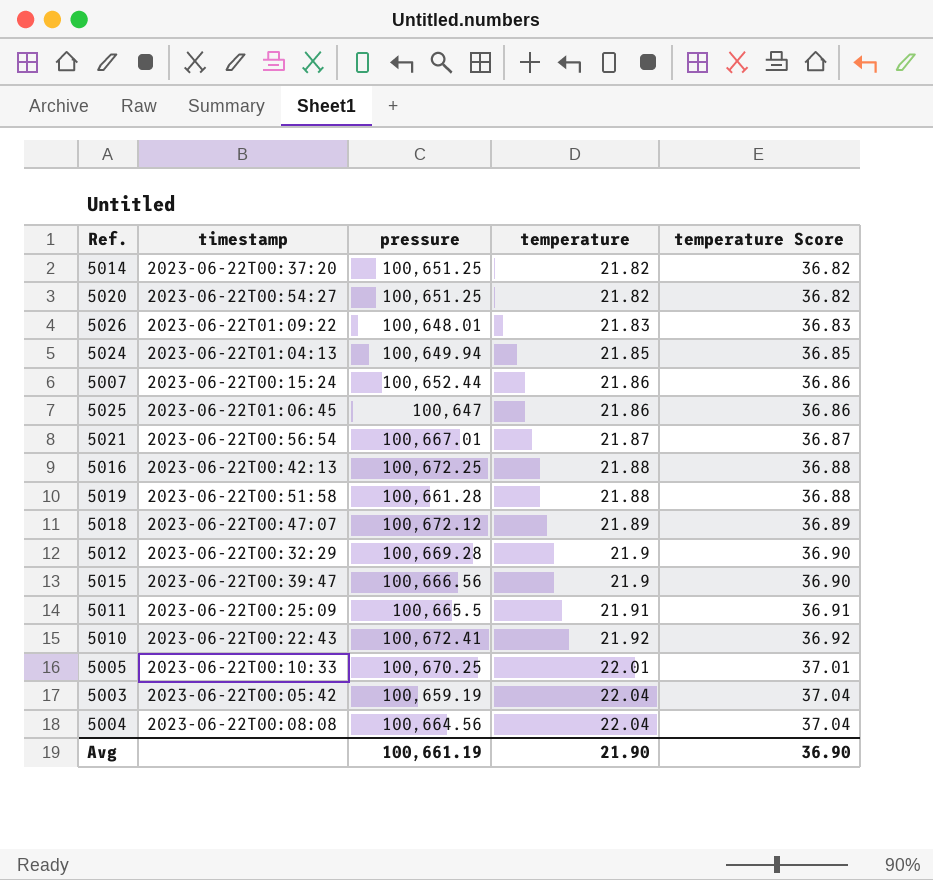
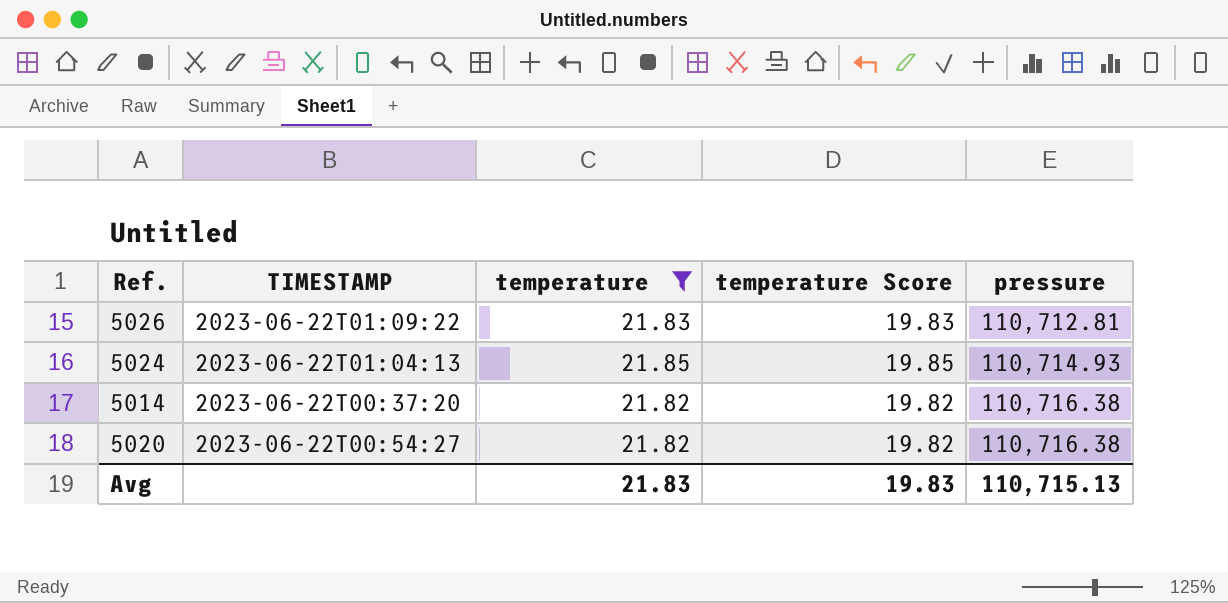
filter: none -> temperature <= 21.85
row order: temperature ascending -> pressure ascending
column name: timestamp -> TIMESTAMP
column temperature Score | formula: [temperature] + 15 -> [temperature] - 2
column pressure | position: 3 -> 5
5026 | pressure: 100,648.01 -> 110,712.81
5024 | pressure: 100,649.94 -> 110,714.93
5014 | pressure: 100,651.25 -> 110,716.38
5020 | pressure: 100,651.25 -> 110,716.38
Avg | temperature: 21.90 -> 21.83
Avg | temperature Score: 36.90 -> 19.83
Avg | pressure: 100,661.19 -> 110,715.13

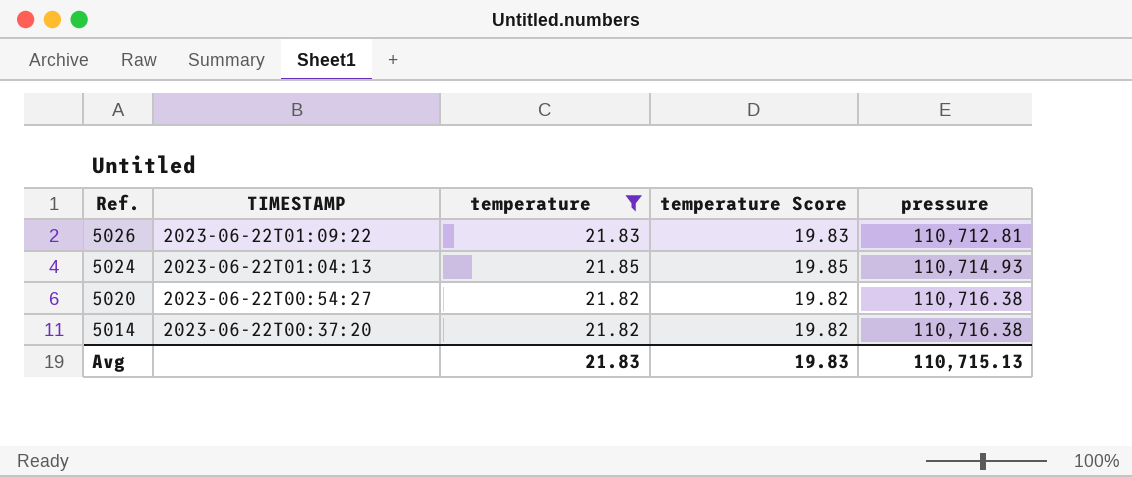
row order: pressure ascending -> Ref. descending

